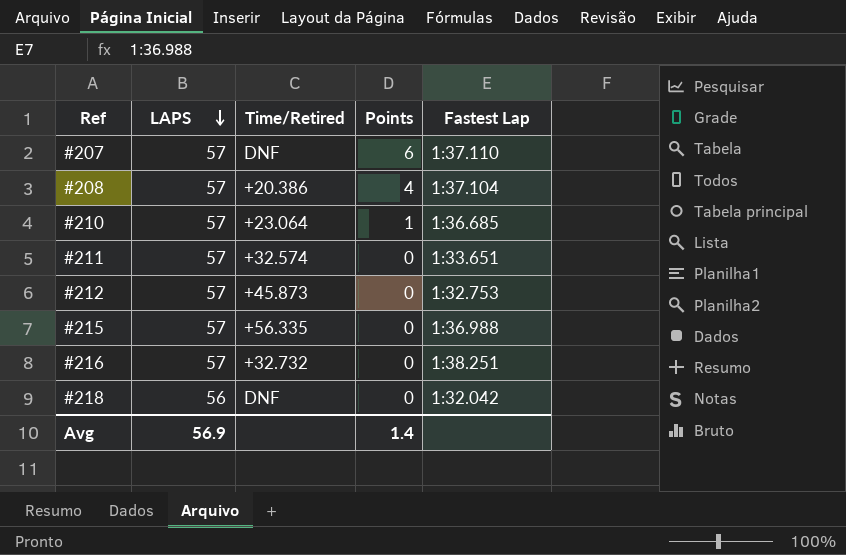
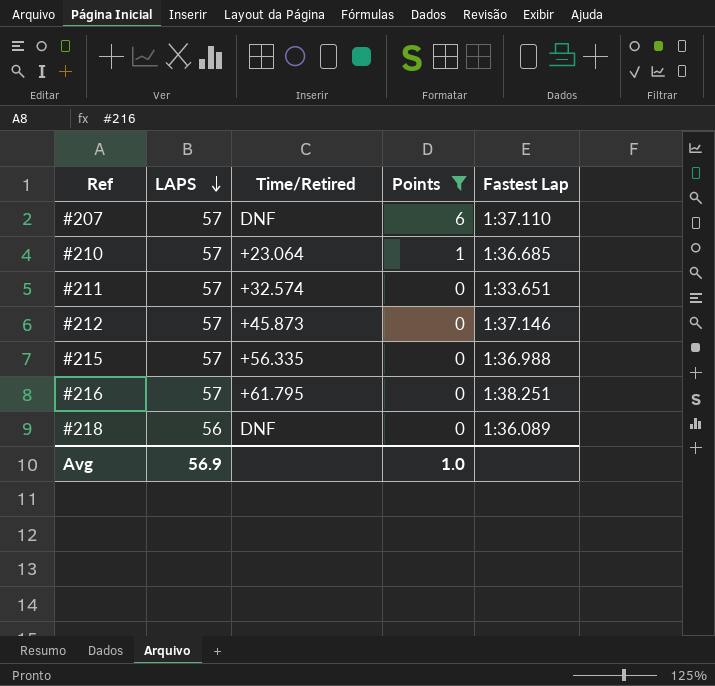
filter: none -> Points != 4
#212 | Fastest Lap: 1:32.753 -> 1:37.146
#216 | Time/Retired: +32.732 -> +61.795
#218 | Fastest Lap: 1:32.042 -> 1:36.089
Avg | Points: 1.4 -> 1.0

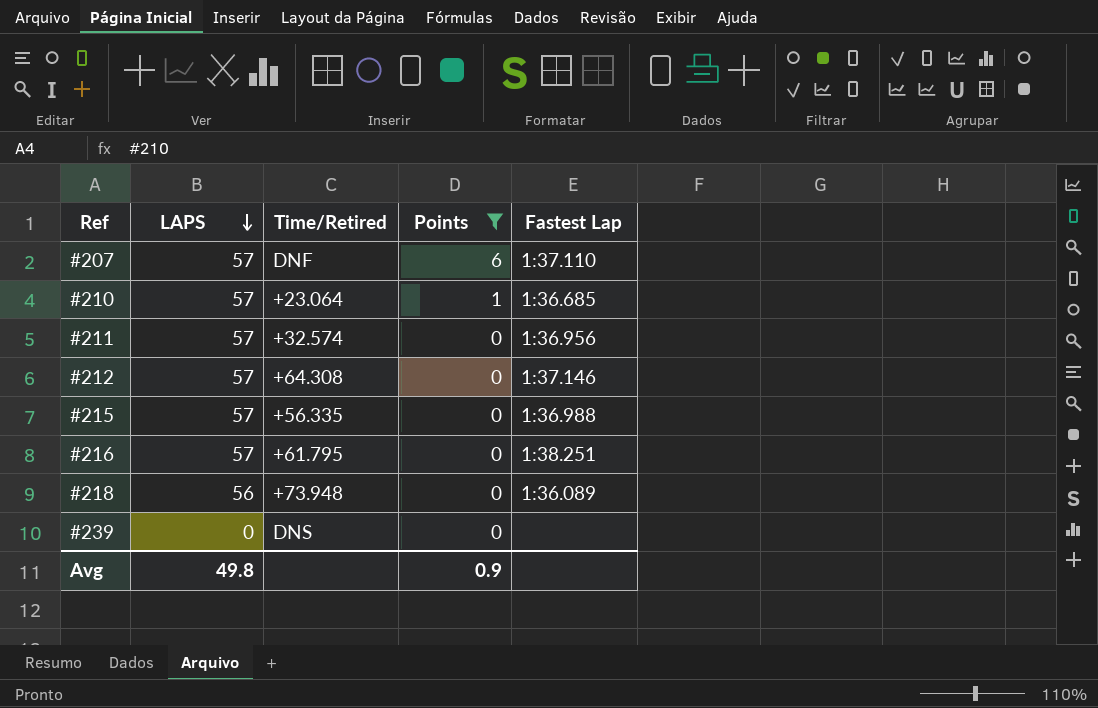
#211 | Fastest Lap: 1:33.651 -> 1:36.956
#212 | Time/Retired: +45.873 -> +64.308
#218 | Time/Retired: DNF -> +73.948
row #239: none -> 0 | DNS | 0 | none
Avg | LAPS: 56.9 -> 49.8
Avg | Points: 1.0 -> 0.9

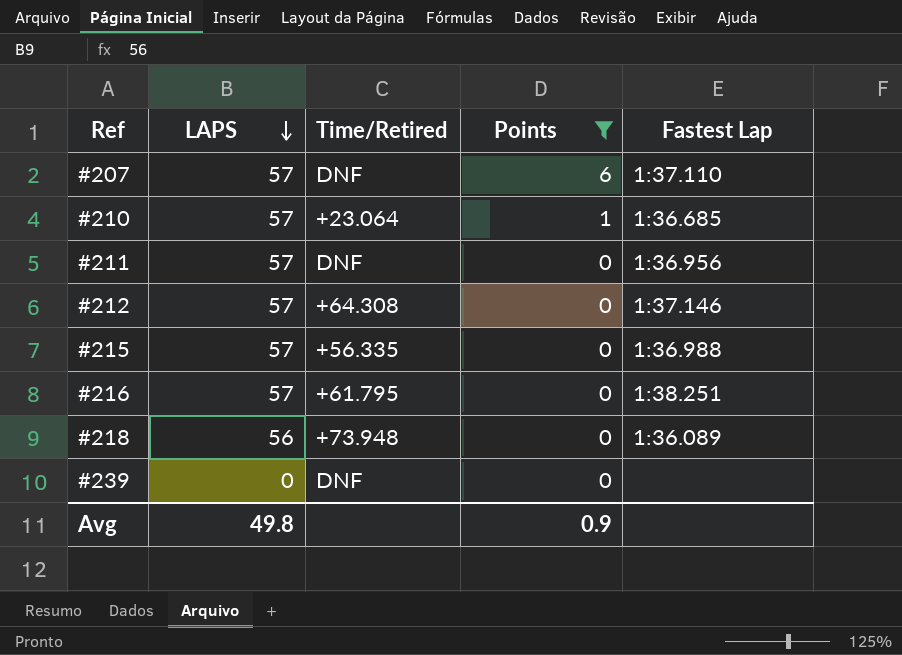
#211 | Time/Retired: +32.574 -> DNF
#239 | Time/Retired: DNS -> DNF

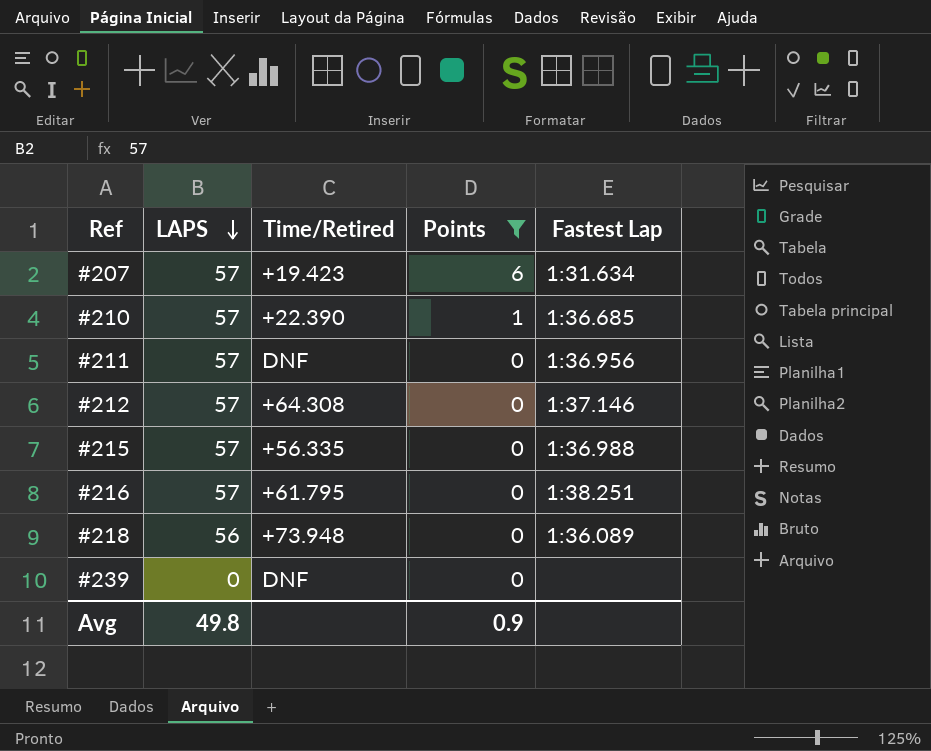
#207 | Time/Retired: DNF -> +19.423
#207 | Fastest Lap: 1:37.110 -> 1:31.634
#210 | Time/Retired: +23.064 -> +22.390

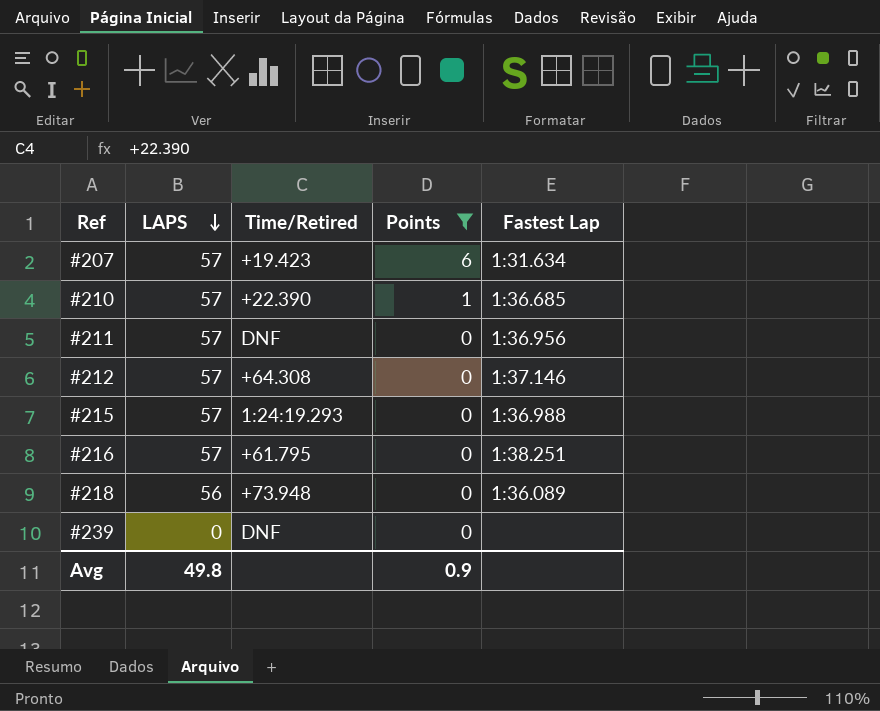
#215 | Time/Retired: +56.335 -> 1:24:19.293

